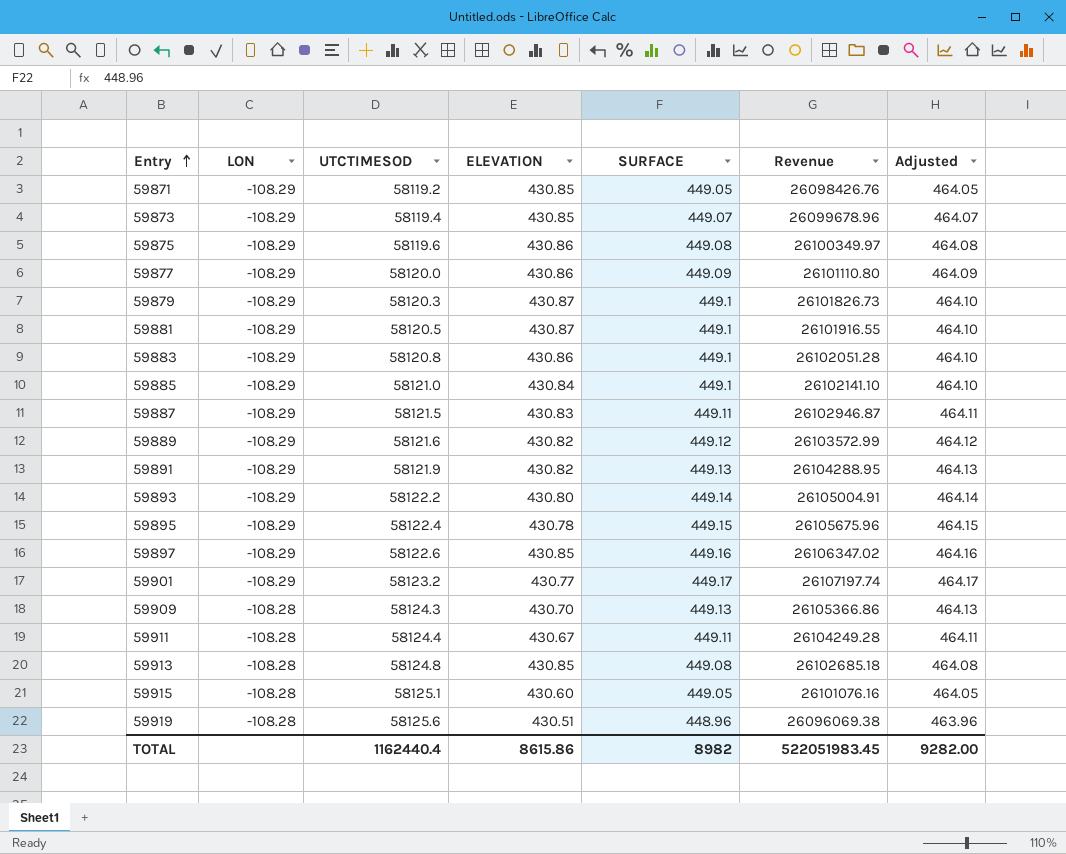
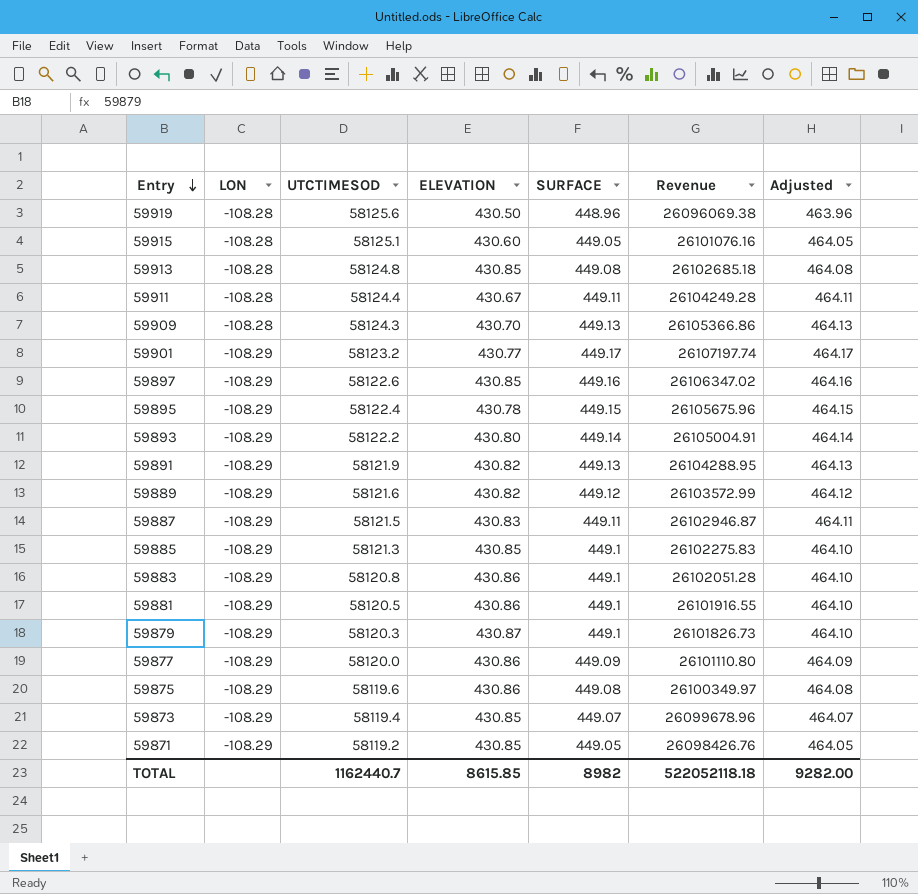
row order: Entry ascending -> Entry descending
59919 | ELEVATION: 430.51 -> 430.50
59885 | UTCTIMESOD: 58121.0 -> 58121.3
59885 | ELEVATION: 430.84 -> 430.85
59885 | Revenue: 26102141.10 -> 26102275.83
59881 | ELEVATION: 430.87 -> 430.86
TOTAL | UTCTIMESOD: 1162440.4 -> 1162440.7
TOTAL | ELEVATION: 8615.86 -> 8615.85
TOTAL | Revenue: 522051983.45 -> 522052118.18

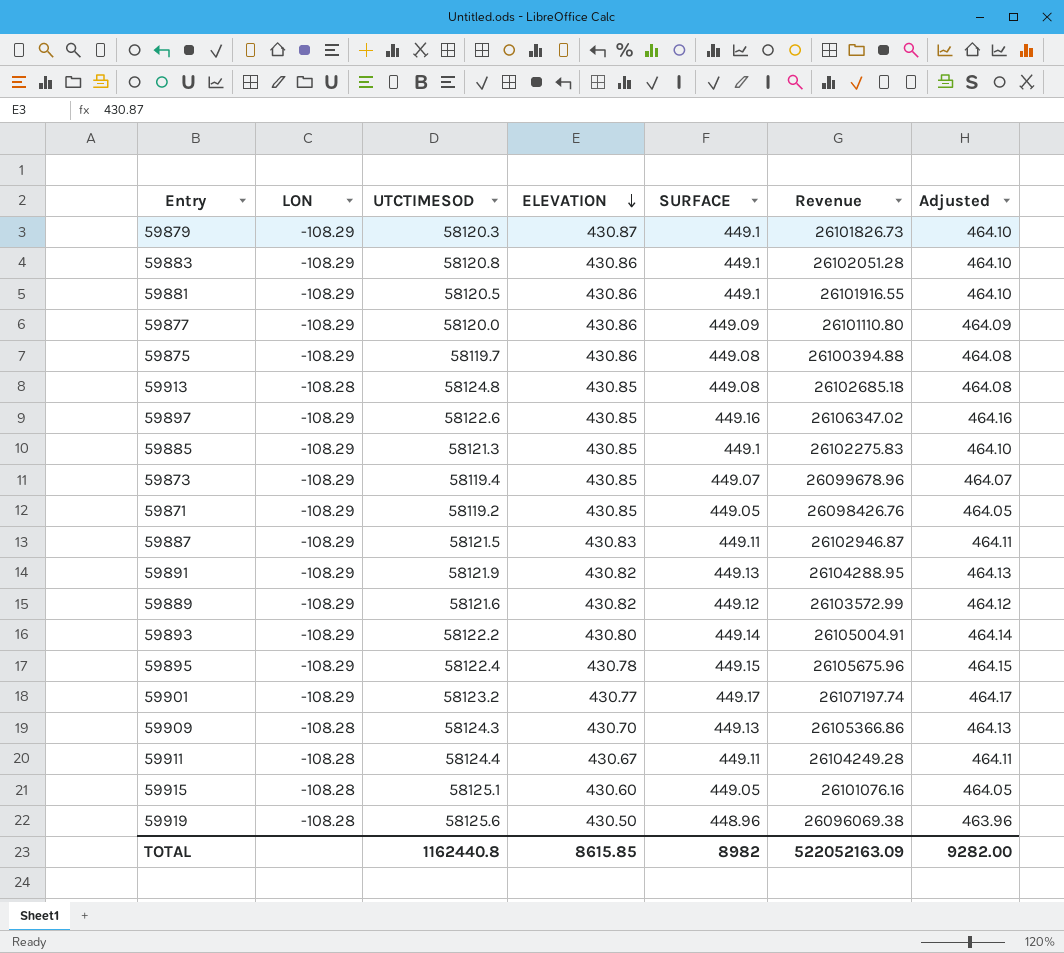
row order: Entry descending -> ELEVATION descending
59875 | UTCTIMESOD: 58119.6 -> 58119.7
59875 | Revenue: 26100349.97 -> 26100394.88
TOTAL | UTCTIMESOD: 1162440.7 -> 1162440.8
TOTAL | Revenue: 522052118.18 -> 522052163.09

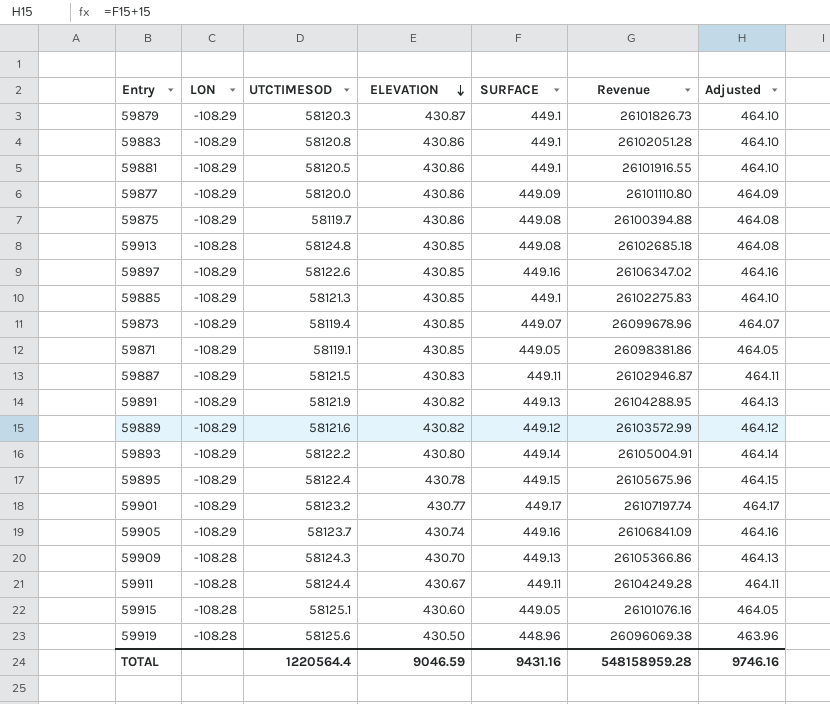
59871 | UTCTIMESOD: 58119.2 -> 58119.1
59871 | Revenue: 26098426.76 -> 26098381.86
row 59905: none -> -108.29 | 58123.7 | 430.74 | 449.16 | 26106841.09 | 464.16
TOTAL | UTCTIMESOD: 1162440.8 -> 1220564.4
TOTAL | ELEVATION: 8615.85 -> 9046.59
TOTAL | SURFACE: 8982 -> 9431.16
TOTAL | Revenue: 522052163.09 -> 548158959.28
TOTAL | Adjusted: 9282.00 -> 9746.16

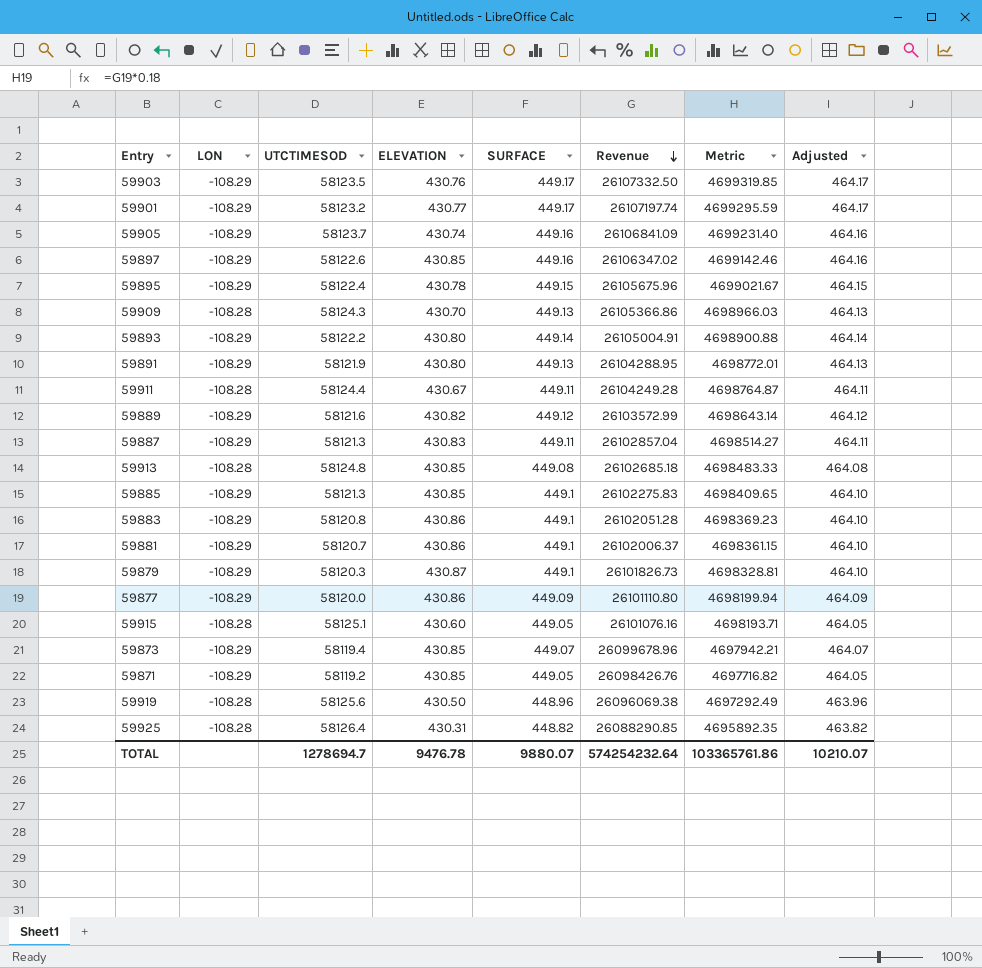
row order: ELEVATION descending -> Revenue descending
column Metric | formula: none -> [Revenue] * 0.18
row 59875: -108.29 | 58119.7 | 430.86 | 449.08 | 26100394.88 | 464.08 -> none
row 59903: none -> -108.29 | 58123.5 | 430.76 | 449.17 | 26107332.50 | 4699319.85 | 464.17
59891 | ELEVATION: 430.82 -> 430.80
59887 | UTCTIMESOD: 58121.5 -> 58121.3
59887 | Revenue: 26102946.87 -> 26102857.04
59881 | UTCTIMESOD: 58120.5 -> 58120.7
59881 | Revenue: 26101916.55 -> 26102006.37
59871 | UTCTIMESOD: 58119.1 -> 58119.2
59871 | Revenue: 26098381.86 -> 26098426.76
row 59925: none -> -108.28 | 58126.4 | 430.31 | 448.82 | 26088290.85 | 4695892.35 | 463.82
TOTAL | UTCTIMESOD: 1220564.4 -> 1278694.7
TOTAL | ELEVATION: 9046.59 -> 9476.78
TOTAL | SURFACE: 9431.16 -> 9880.07
TOTAL | Revenue: 548158959.28 -> 574254232.64
TOTAL | Adjusted: 9746.16 -> 10210.07

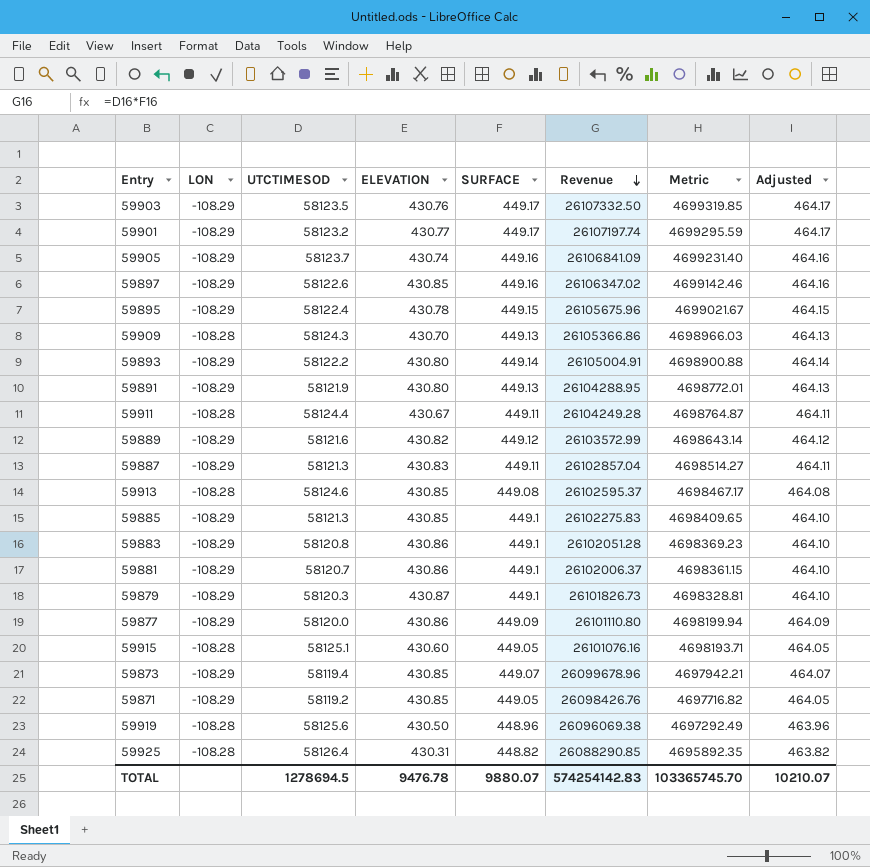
59913 | UTCTIMESOD: 58124.8 -> 58124.6
59913 | Revenue: 26102685.18 -> 26102595.37
59913 | Metric: 4698483.33 -> 4698467.17
TOTAL | UTCTIMESOD: 1278694.7 -> 1278694.5
TOTAL | Revenue: 574254232.64 -> 574254142.83
TOTAL | Metric: 103365761.86 -> 103365745.70

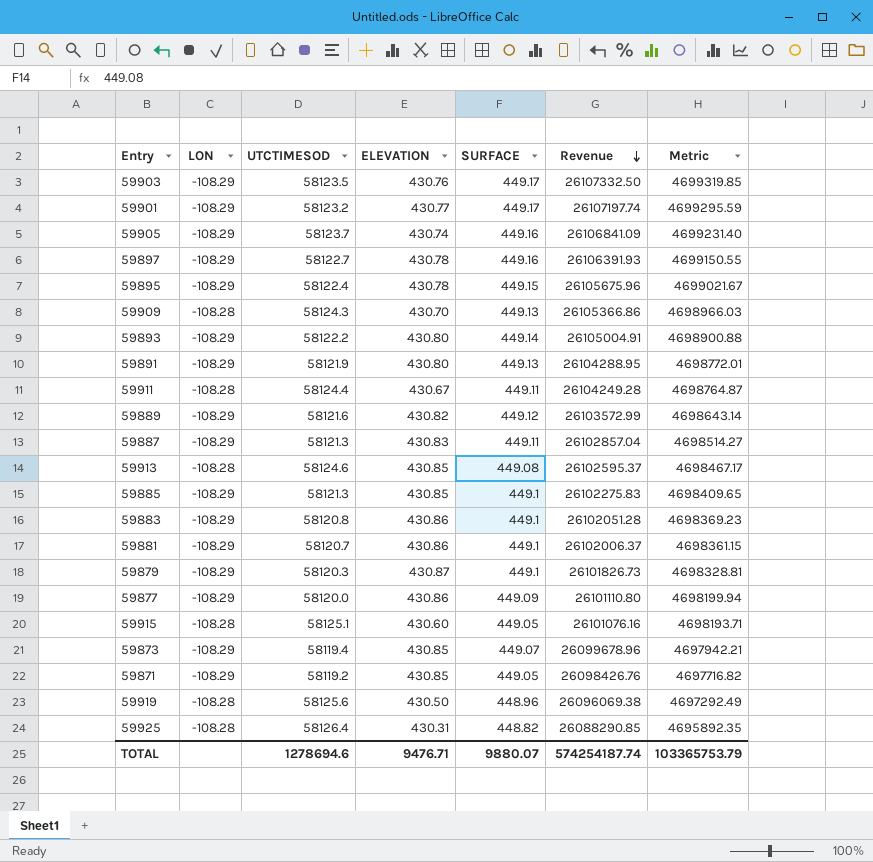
column Adjusted | formula: [SURFACE] + 15 -> none
59897 | UTCTIMESOD: 58122.6 -> 58122.7
59897 | ELEVATION: 430.85 -> 430.78
59897 | Revenue: 26106347.02 -> 26106391.93
59897 | Metric: 4699142.46 -> 4699150.55
TOTAL | UTCTIMESOD: 1278694.5 -> 1278694.6
TOTAL | ELEVATION: 9476.78 -> 9476.71
TOTAL | Revenue: 574254142.83 -> 574254187.74
TOTAL | Metric: 103365745.70 -> 103365753.79

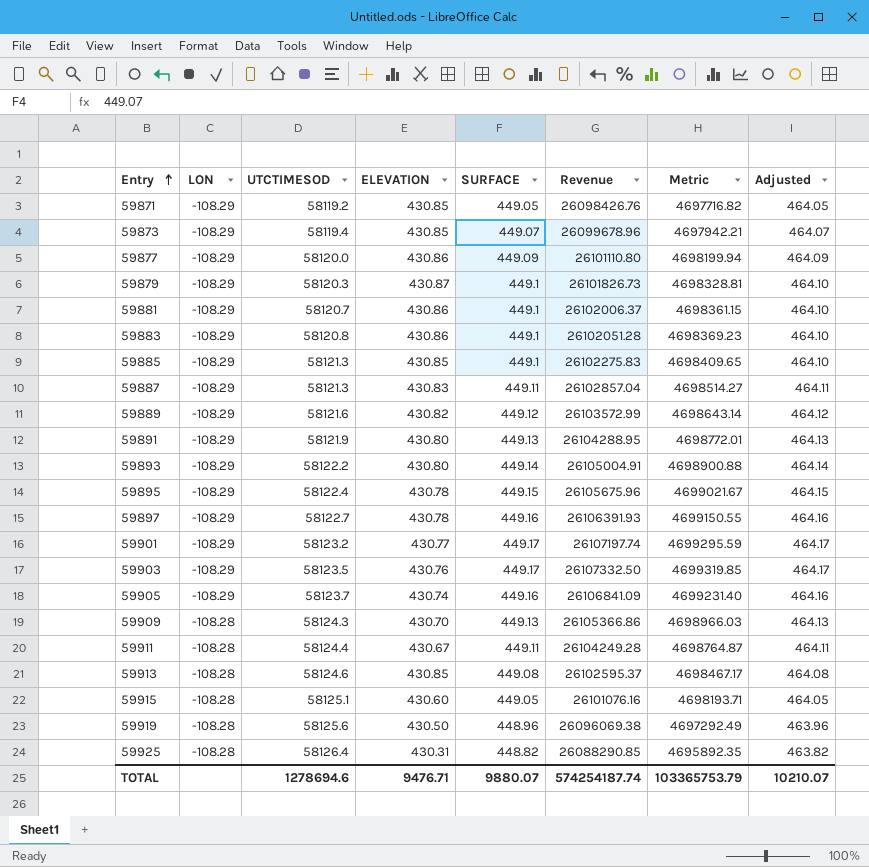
row order: Revenue descending -> Entry ascending
column Adjusted | formula: none -> [SURFACE] + 15

